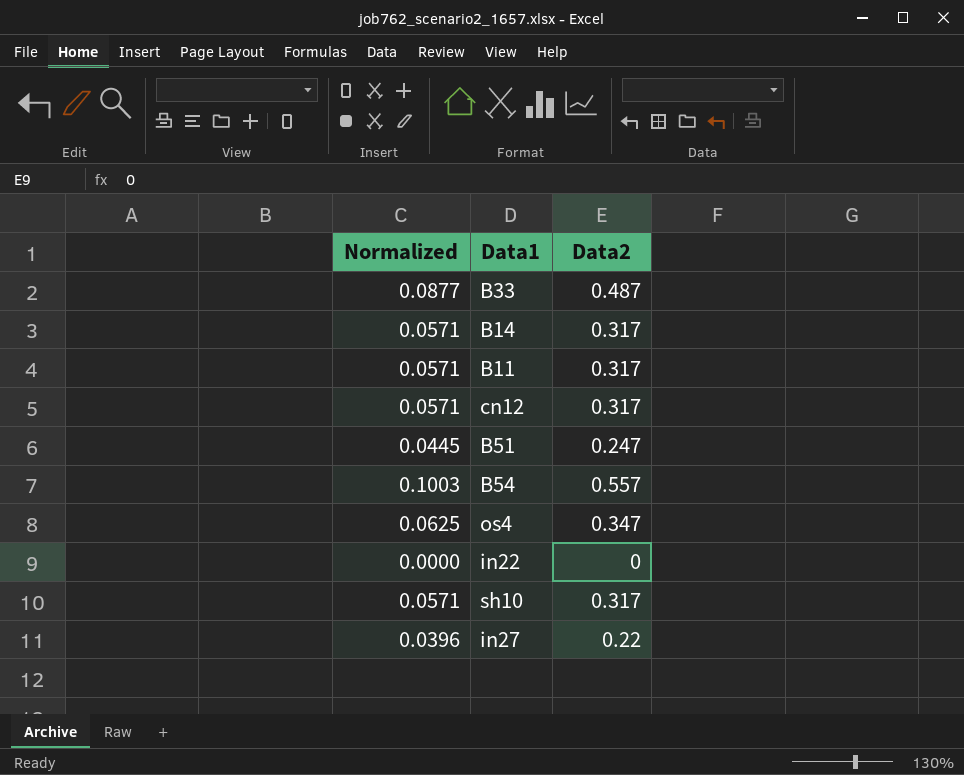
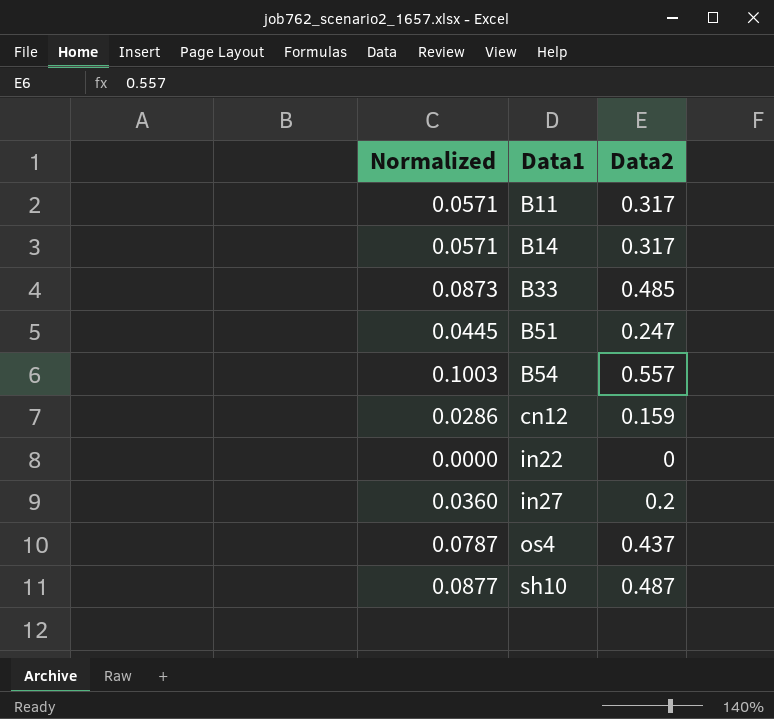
row order: none -> Data1 ascending
B33 | Normalized: 0.0877 -> 0.0873
B33 | Data2: 0.487 -> 0.485
cn12 | Normalized: 0.0571 -> 0.0286
cn12 | Data2: 0.317 -> 0.159
in27 | Normalized: 0.0396 -> 0.0360
in27 | Data2: 0.22 -> 0.2
os4 | Normalized: 0.0625 -> 0.0787
os4 | Data2: 0.347 -> 0.437
sh10 | Normalized: 0.0571 -> 0.0877
sh10 | Data2: 0.317 -> 0.487

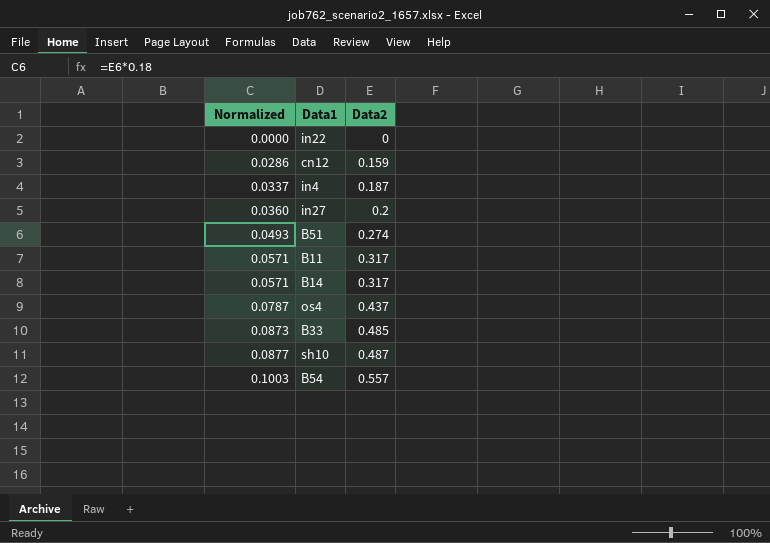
row order: Data1 ascending -> Normalized ascending
row in4: none -> 0.0337 | 0.187
B51 | Normalized: 0.0445 -> 0.0493
B51 | Data2: 0.247 -> 0.274

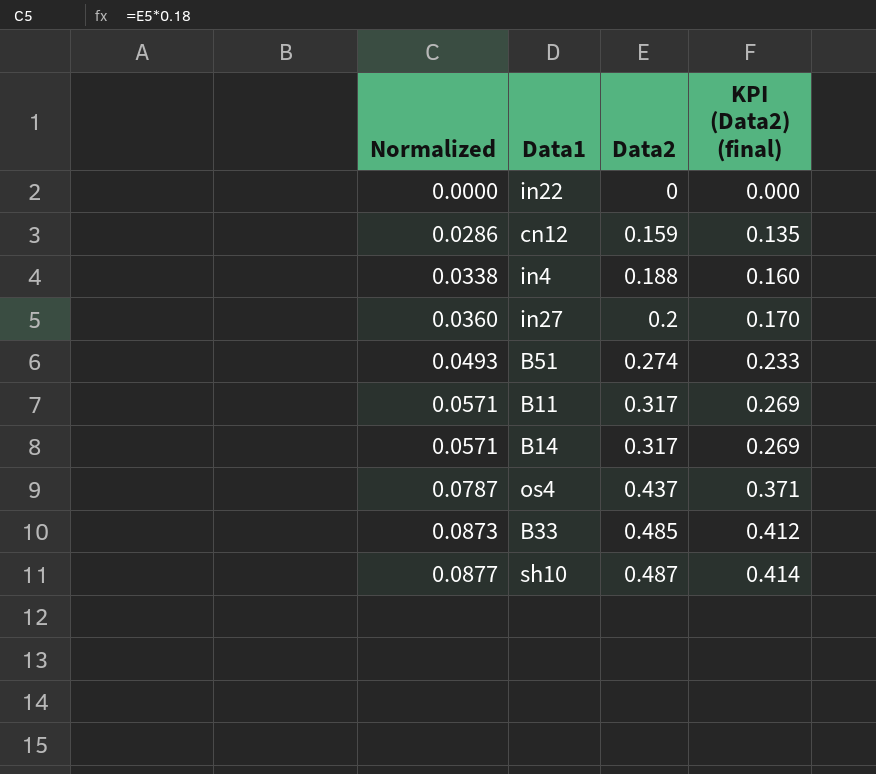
column KPI (Data2) (final) | formula: none -> [Data2] * 0.85
row B54: 0.1003 | 0.557 -> none
in4 | Normalized: 0.0337 -> 0.0338
in4 | Data2: 0.187 -> 0.188

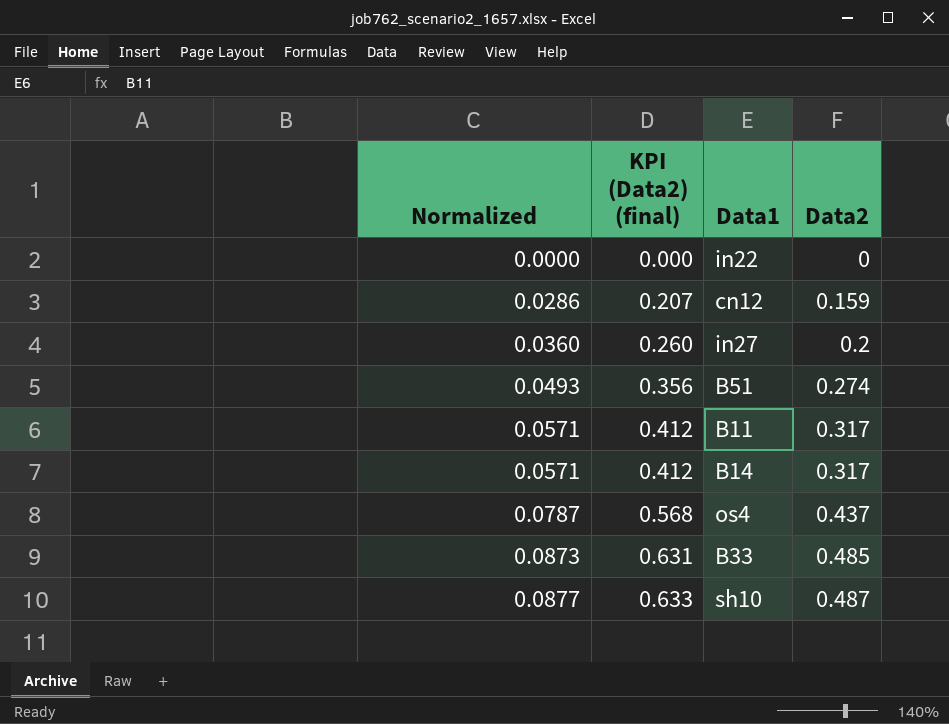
column KPI (Data2) (final) | formula: [Data2] * 0.85 -> [Data2] * 1.3
column KPI (Data2) (final) | position: 4 -> 2
row in4: 0.0338 | 0.188 | 0.160 -> none

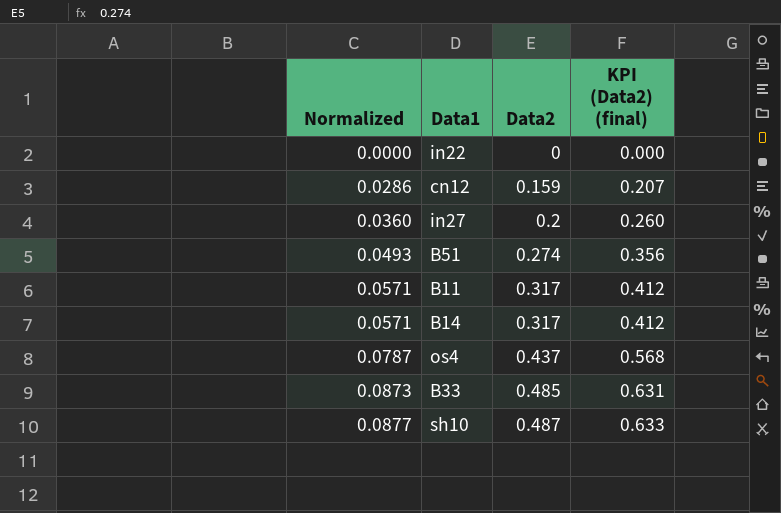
column KPI (Data2) (final) | position: 2 -> 4

